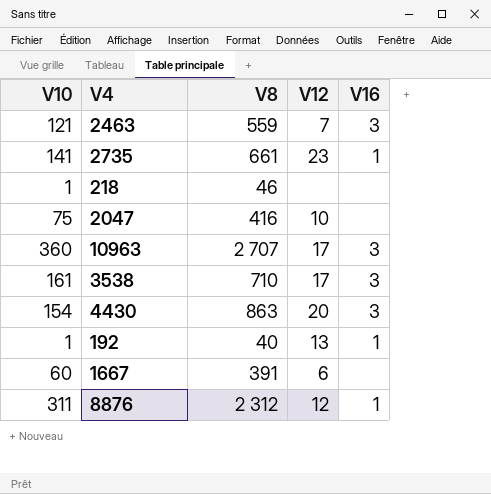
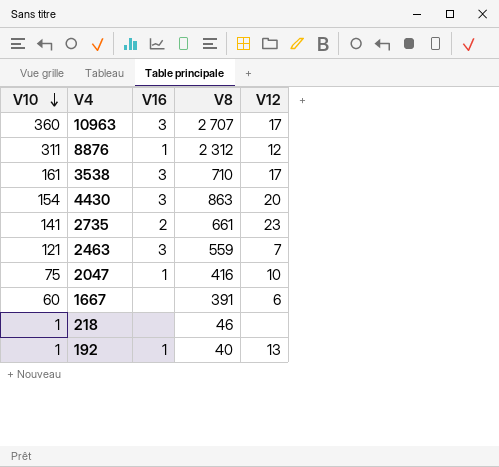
row order: none -> V10 descending
column V16 | position: 5 -> 3
2735 | V16: 1 -> 2
2047 | V16: none -> 1

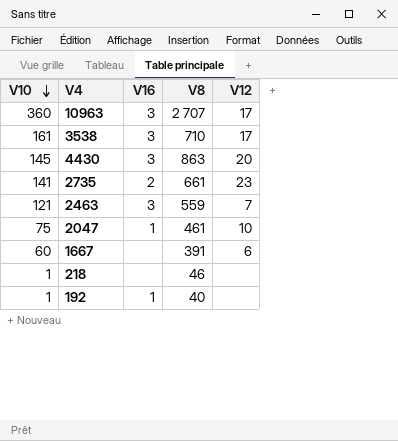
row 8876: 311 | 1 | 2 312 | 12 -> none
4430 | V10: 154 -> 145
2047 | V8: 416 -> 461
192 | V12: 13 -> none

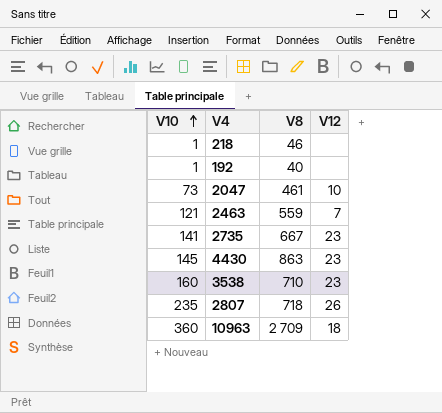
row order: V10 descending -> V10 ascending
column V16 | position: 3 -> none
row 1667: 60 | none | 391 | 6 -> none
2047 | V10: 75 -> 73
2735 | V8: 661 -> 667
4430 | V12: 20 -> 23
3538 | V10: 161 -> 160
3538 | V12: 17 -> 23
row 2807: none -> 235 | 718 | 26
10963 | V8: 2 707 -> 2 709
10963 | V12: 17 -> 18

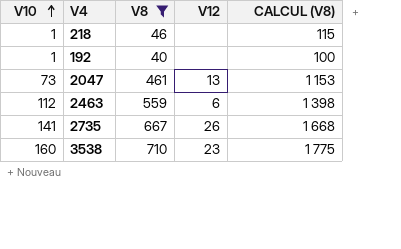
filter: none -> V8 <= 710
column CALCUL (V8) | formula: none -> [V8] * 2,5
2047 | V12: 10 -> 13
2463 | V10: 121 -> 112
2463 | V12: 7 -> 6
2735 | V12: 23 -> 26

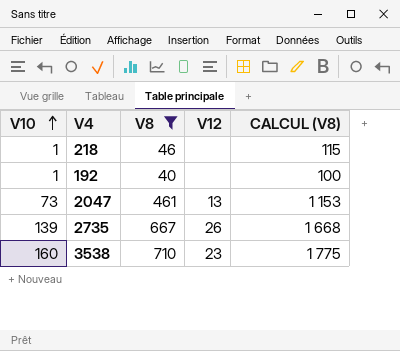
row 2463: 112 | 559 | 6 | 1 398 -> none
2735 | V10: 141 -> 139

